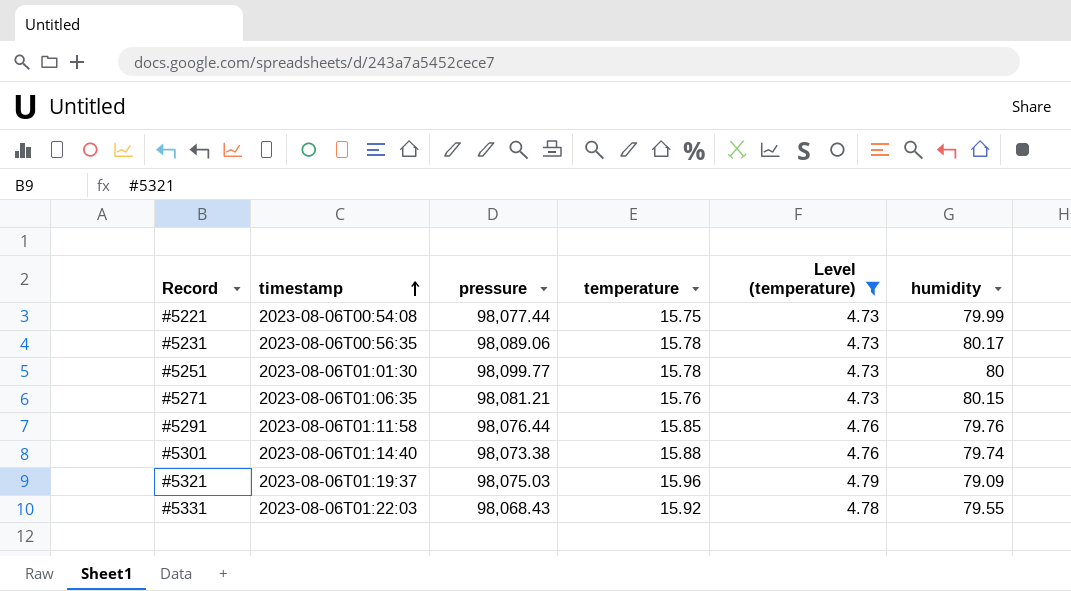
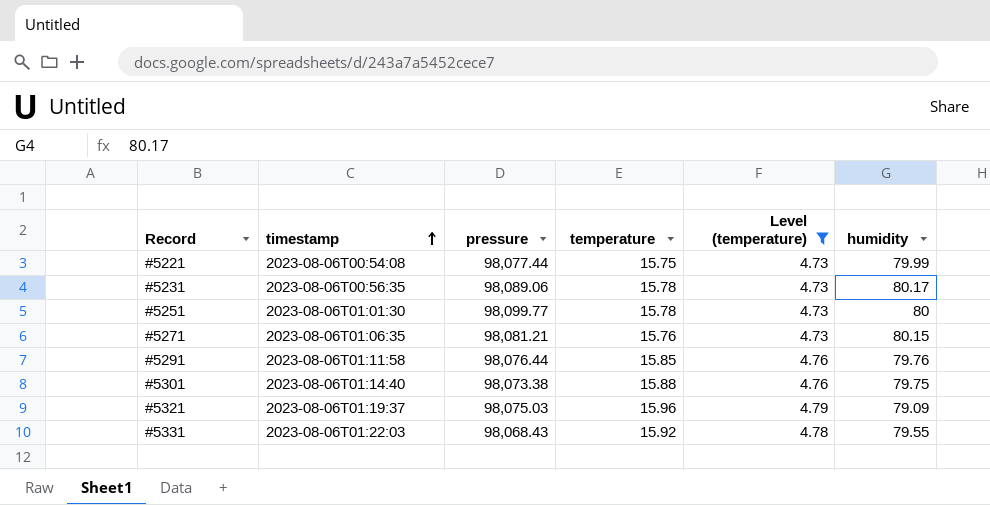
#5301 | humidity: 79.74 -> 79.75

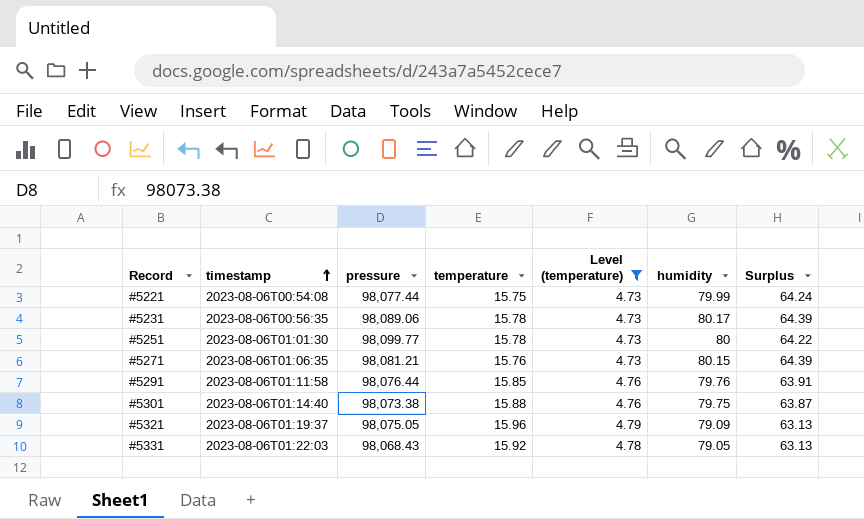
column Surplus | formula: none -> [humidity] - [temperature]
#5321 | pressure: 98,075.03 -> 98,075.05
#5331 | humidity: 79.55 -> 79.05

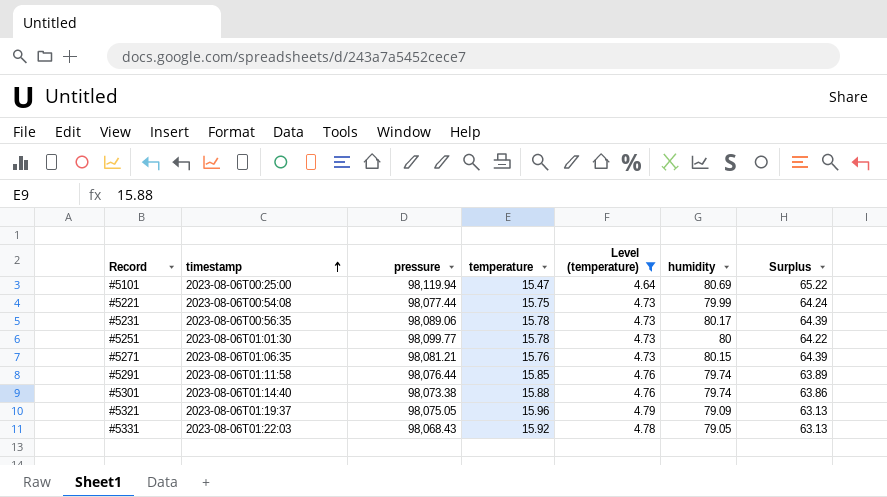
row #5101: none -> 2023-08-06T00:25:00 | 98,119.94 | 15.47 | 4.64 | 80.69 | 65.22
#5291 | humidity: 79.76 -> 79.74
#5291 | Surplus: 63.91 -> 63.89
#5301 | humidity: 79.75 -> 79.74
#5301 | Surplus: 63.87 -> 63.86

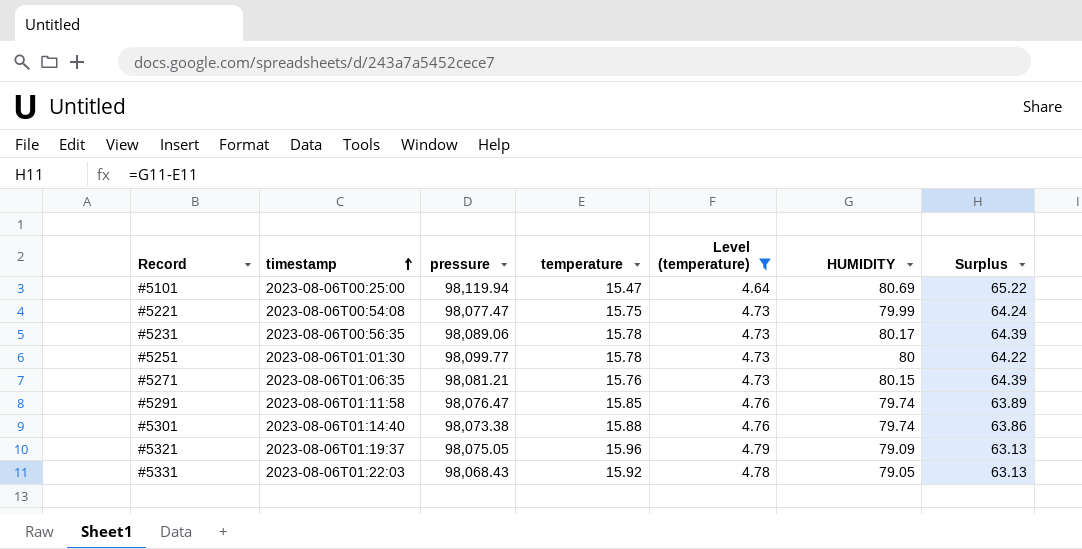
column name: humidity -> HUMIDITY
#5221 | pressure: 98,077.44 -> 98,077.47
#5291 | pressure: 98,076.44 -> 98,076.47

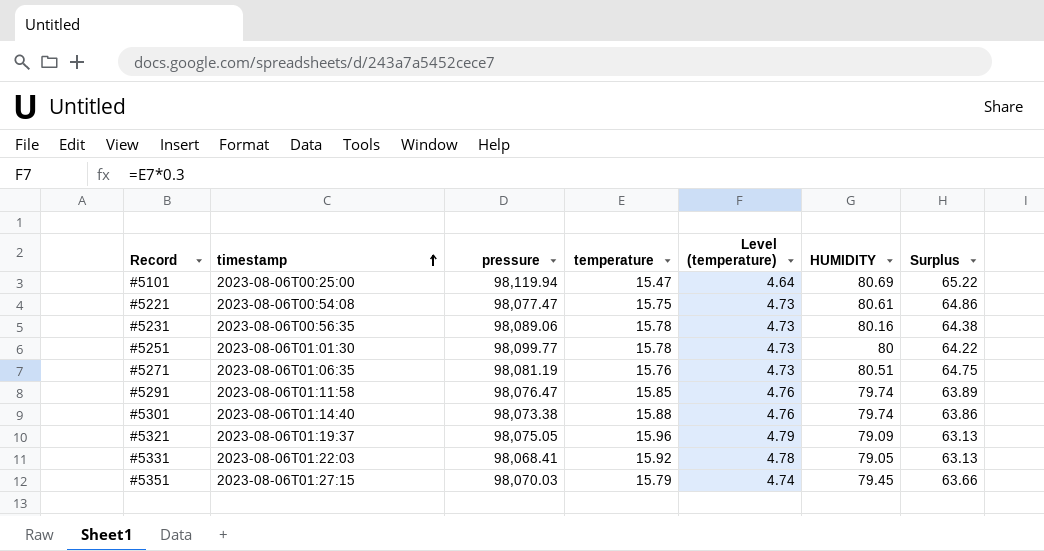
filter: Level (temperature) != 4.74 -> none
#5221 | HUMIDITY: 79.99 -> 80.61
#5221 | Surplus: 64.24 -> 64.86
#5231 | HUMIDITY: 80.17 -> 80.16
#5231 | Surplus: 64.39 -> 64.38
#5271 | pressure: 98,081.21 -> 98,081.19
#5271 | HUMIDITY: 80.15 -> 80.51
#5271 | Surplus: 64.39 -> 64.75
#5331 | pressure: 98,068.43 -> 98,068.41

